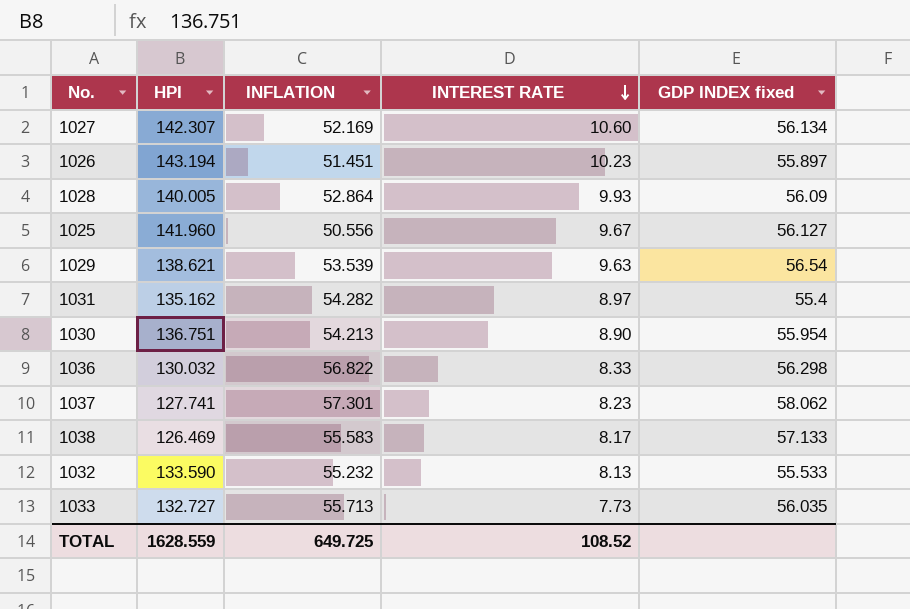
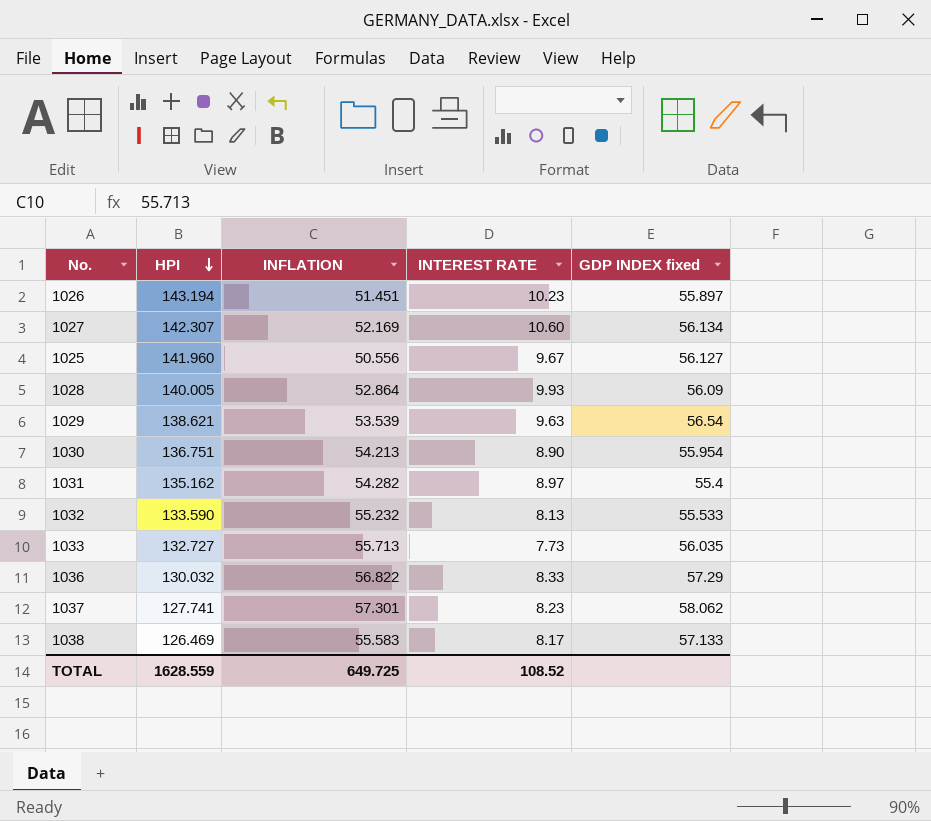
row order: INTEREST RATE descending -> HPI descending
1036 | GDP INDEX fixed: 56.298 -> 57.29

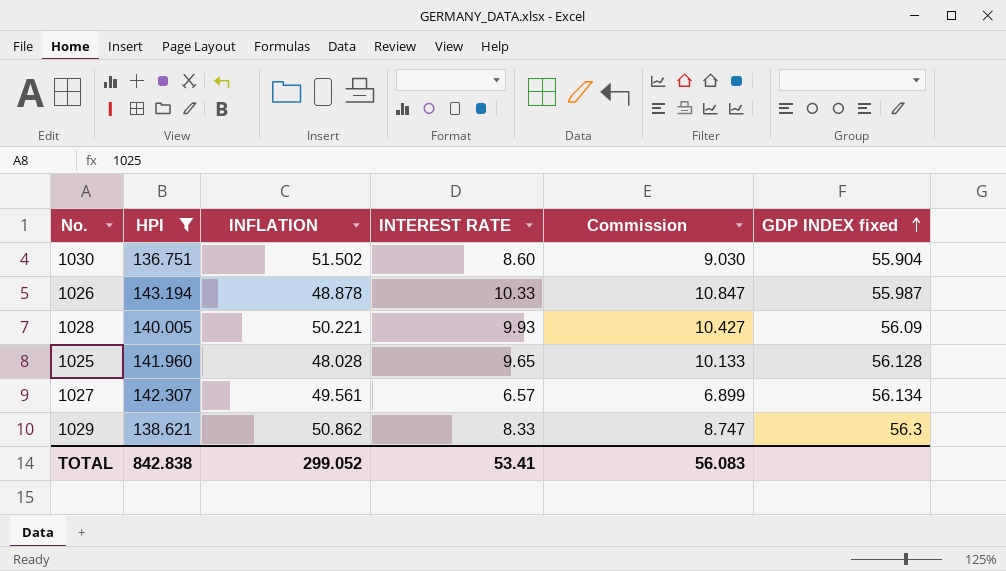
filter: none -> HPI >= 136.751
row order: HPI descending -> GDP INDEX fixed ascending
column Commission | formula: none -> [INTEREST RATE] * 1.05
1030 | INFLATION: 54.213 -> 51.502
1030 | INTEREST RATE: 8.90 -> 8.60
1030 | GDP INDEX fixed: 55.954 -> 55.904
1026 | INFLATION: 51.451 -> 48.878
1026 | INTEREST RATE: 10.23 -> 10.33
1026 | GDP INDEX fixed: 55.897 -> 55.987
1028 | INFLATION: 52.864 -> 50.221
1025 | INFLATION: 50.556 -> 48.028
1025 | INTEREST RATE: 9.67 -> 9.65
1025 | GDP INDEX fixed: 56.127 -> 56.128
1027 | INFLATION: 52.169 -> 49.561
1027 | INTEREST RATE: 10.60 -> 6.57
1029 | INFLATION: 53.539 -> 50.862
1029 | INTEREST RATE: 9.63 -> 8.33
1029 | GDP INDEX fixed: 56.54 -> 56.3
TOTAL | HPI: 1628.559 -> 842.838
TOTAL | INFLATION: 649.725 -> 299.052
TOTAL | INTEREST RATE: 108.52 -> 53.41

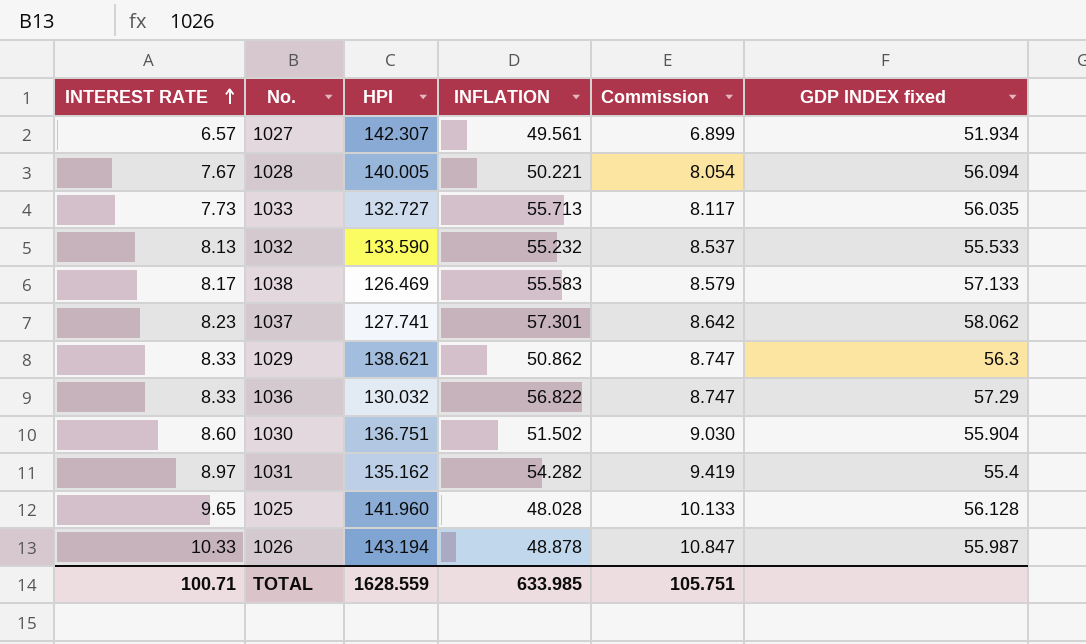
filter: HPI >= 136.751 -> none
row order: GDP INDEX fixed ascending -> INTEREST RATE ascending
column INTEREST RATE | position: 4 -> 1
1027 | GDP INDEX fixed: 56.134 -> 51.934
1028 | INTEREST RATE: 9.93 -> 7.67
1028 | Commission: 10.427 -> 8.054
1028 | GDP INDEX fixed: 56.09 -> 56.094
TOTAL | INTEREST RATE: 53.41 -> 100.71
TOTAL | HPI: 842.838 -> 1628.559
TOTAL | INFLATION: 299.052 -> 633.985
TOTAL | Commission: 56.083 -> 105.751

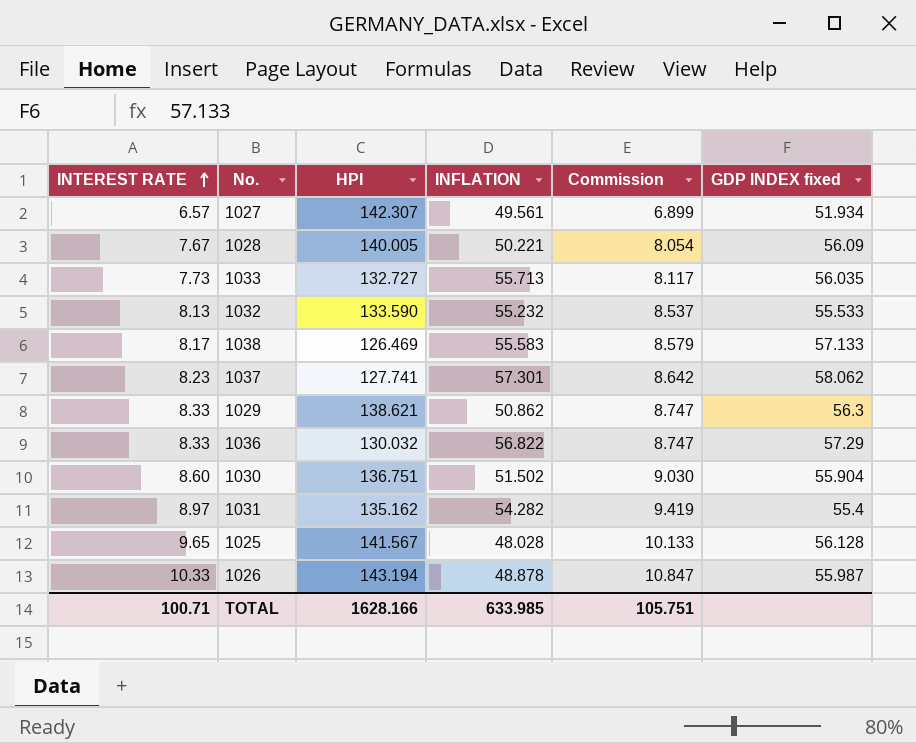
1028 | GDP INDEX fixed: 56.094 -> 56.09
1025 | HPI: 141.960 -> 141.567
TOTAL | HPI: 1628.559 -> 1628.166

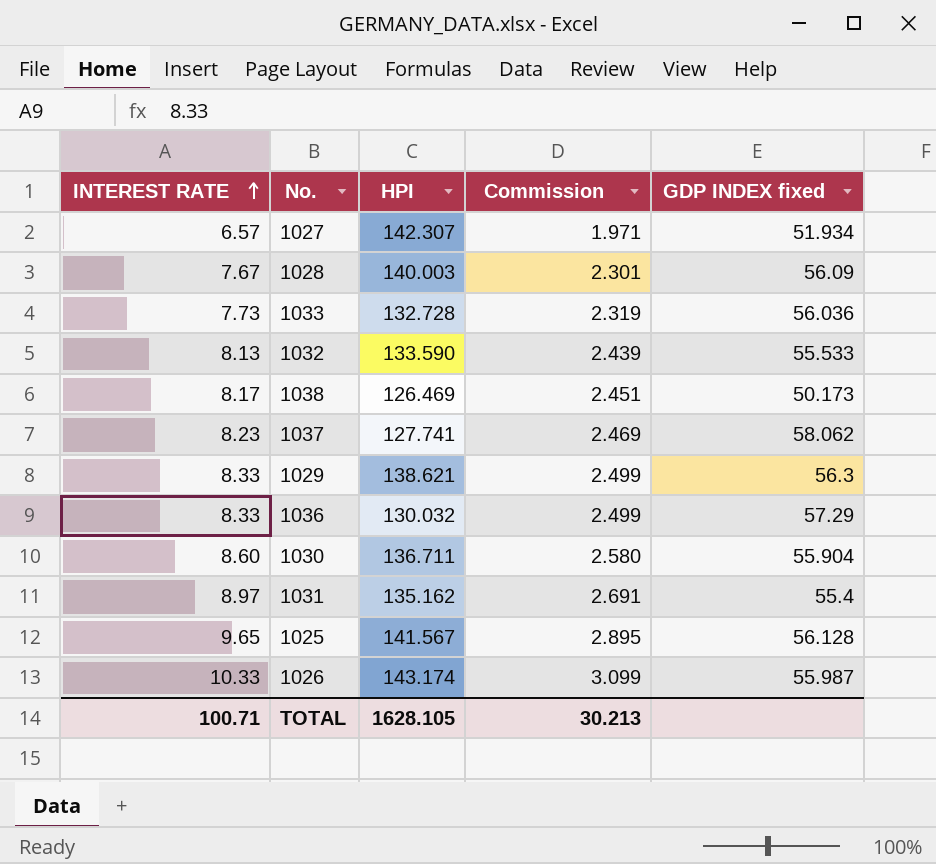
column INFLATION | position: 4 -> none
column Commission | formula: [INTEREST RATE] * 1.05 -> [INTEREST RATE] * 0.3
1028 | HPI: 140.005 -> 140.003
1033 | HPI: 132.727 -> 132.728
1033 | GDP INDEX fixed: 56.035 -> 56.036
1038 | GDP INDEX fixed: 57.133 -> 50.173
1030 | HPI: 136.751 -> 136.711
1026 | HPI: 143.194 -> 143.174
TOTAL | HPI: 1628.166 -> 1628.105
TOTAL | Commission: 105.751 -> 30.213

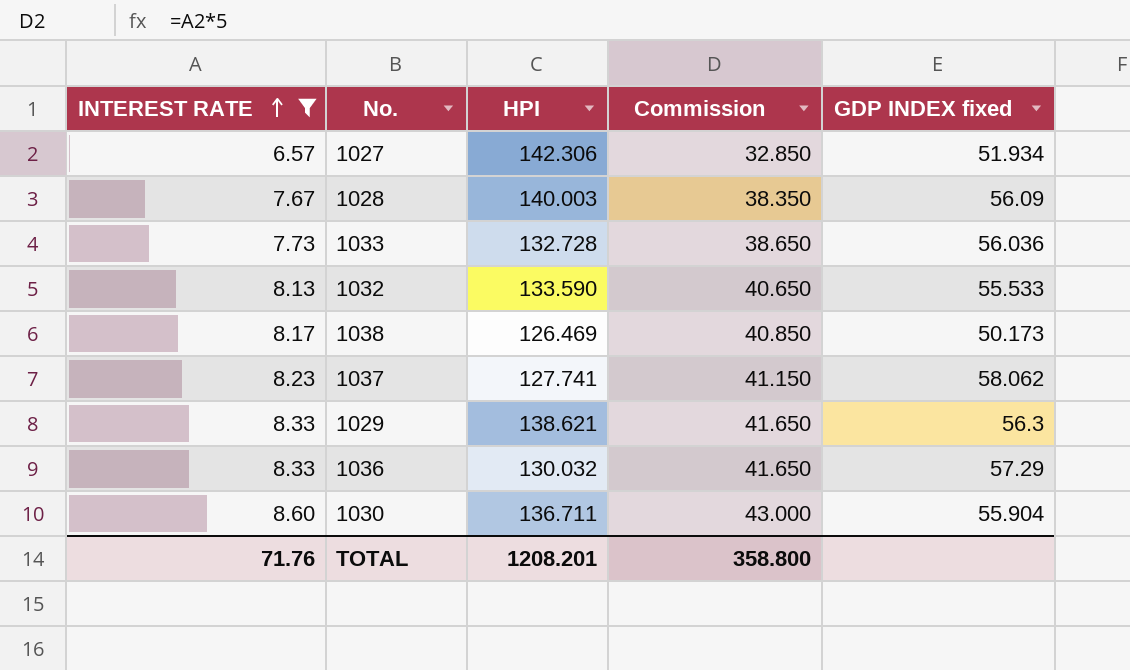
filter: none -> INTEREST RATE <= 8.60
column Commission | formula: [INTEREST RATE] * 0.3 -> [INTEREST RATE] * 5
1027 | HPI: 142.307 -> 142.306
TOTAL | INTEREST RATE: 100.71 -> 71.76
TOTAL | HPI: 1628.105 -> 1208.201
TOTAL | Commission: 30.213 -> 358.800

